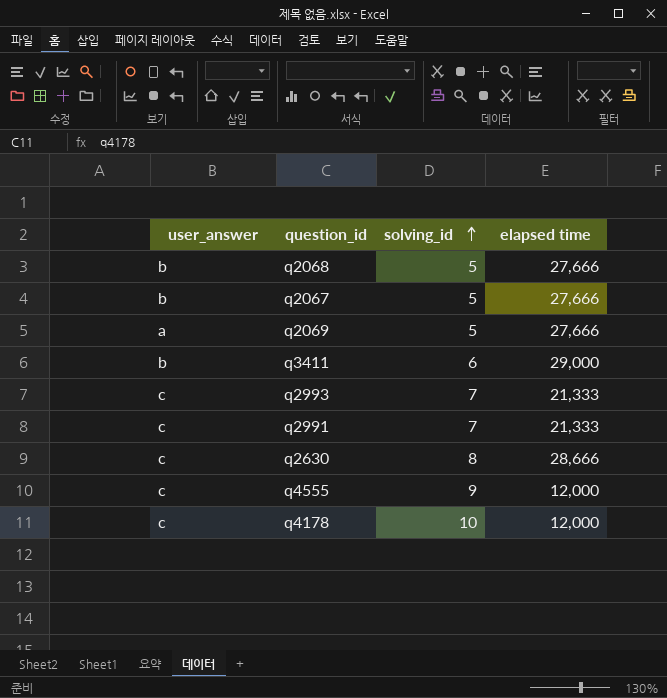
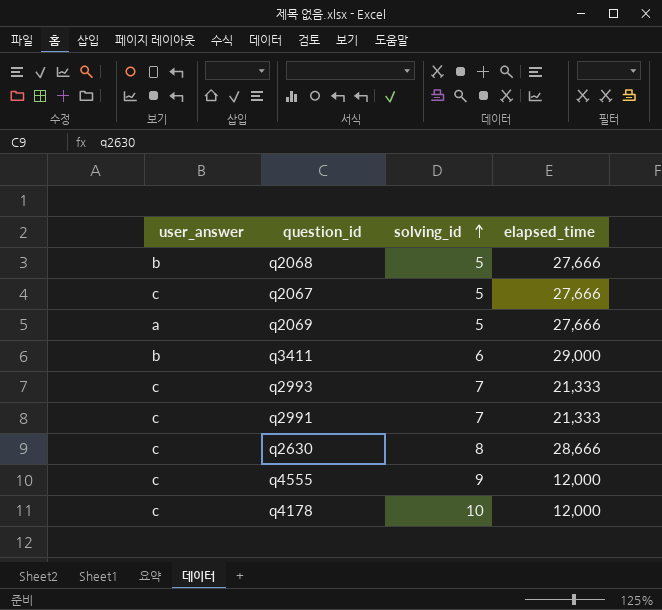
column name: elapsed time -> elapsed_time
q2067 | user_answer: b -> c

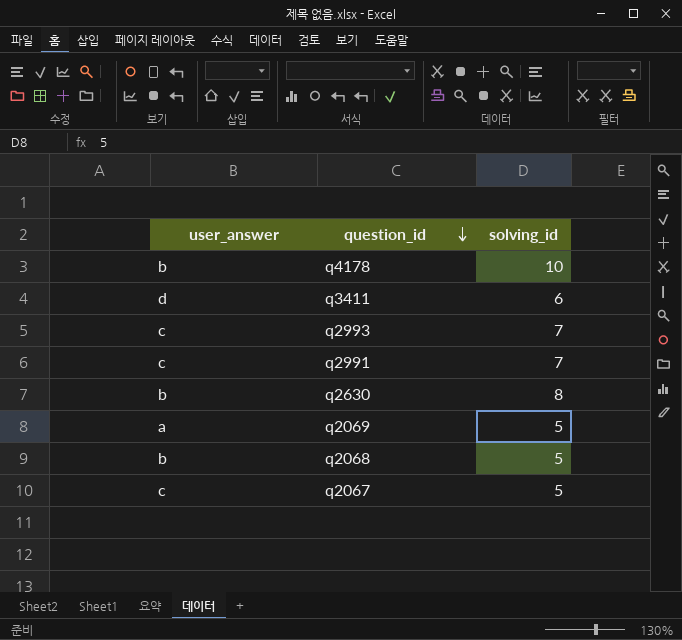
row order: solving_id ascending -> question_id descending
column elapsed_time | position: 4 -> none
row q4555: c | 9 | 12,000 -> none
q4178 | user_answer: c -> b
q3411 | user_answer: b -> d
q2630 | user_answer: c -> b

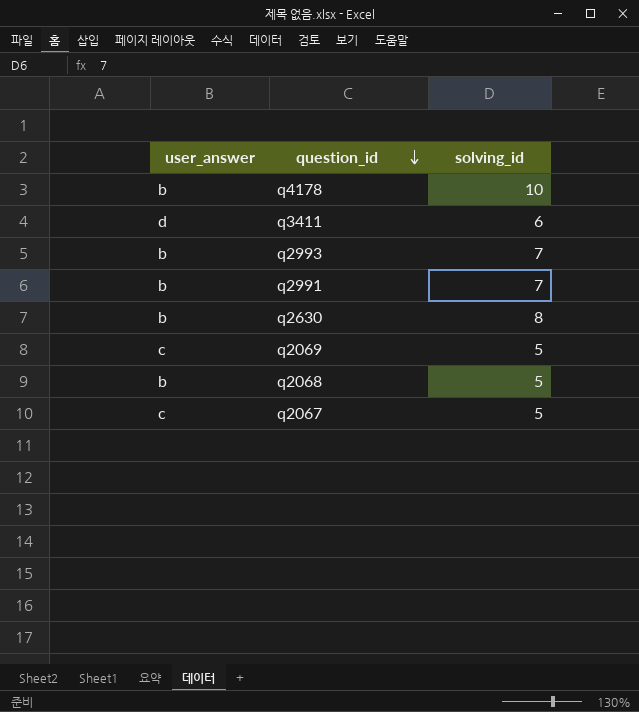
q2993 | user_answer: c -> b
q2991 | user_answer: c -> b
q2069 | user_answer: a -> c

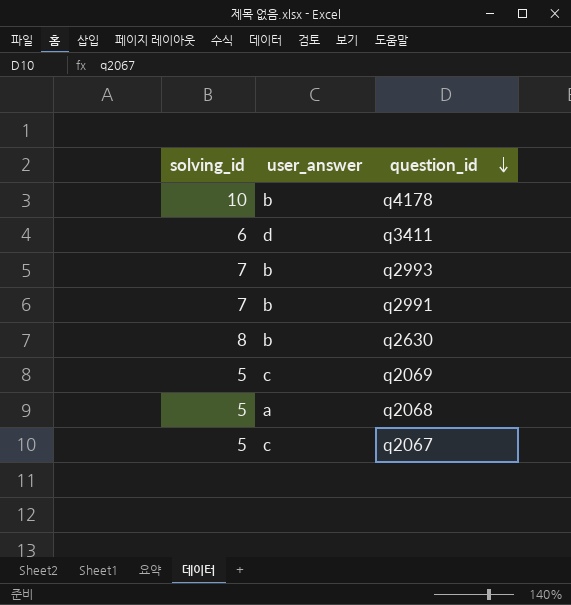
column solving_id | position: 3 -> 1
q2068 | user_answer: b -> a

